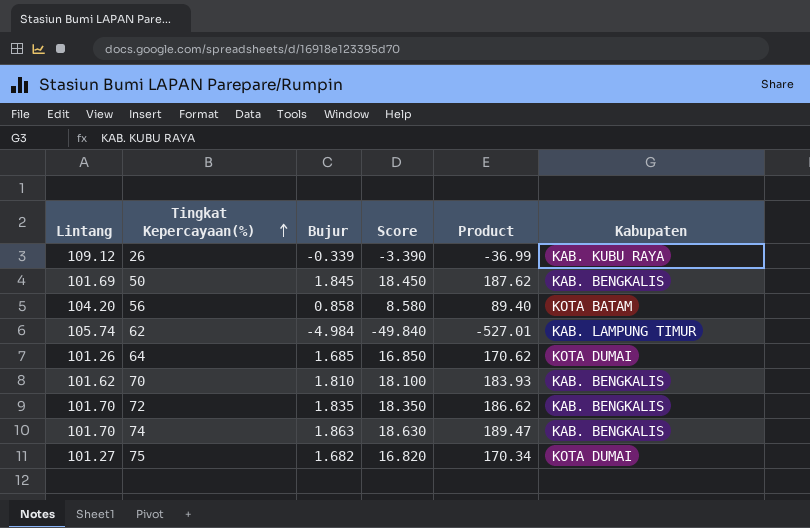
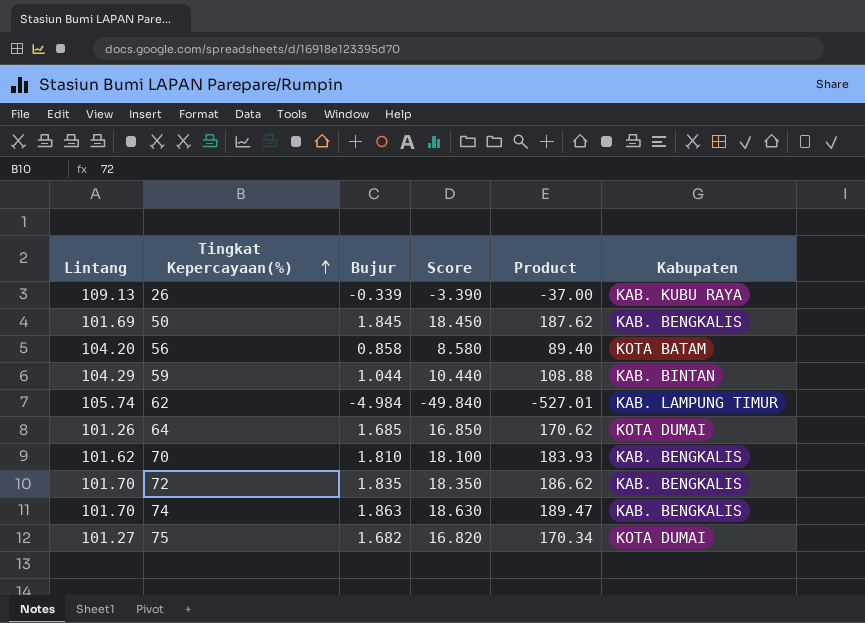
26 | Lintang: 109.12 -> 109.13
26 | Product: -36.99 -> -37.00
row 59: none -> 104.29 | 1.044 | 10.440 | 108.88 | KAB. BINTAN

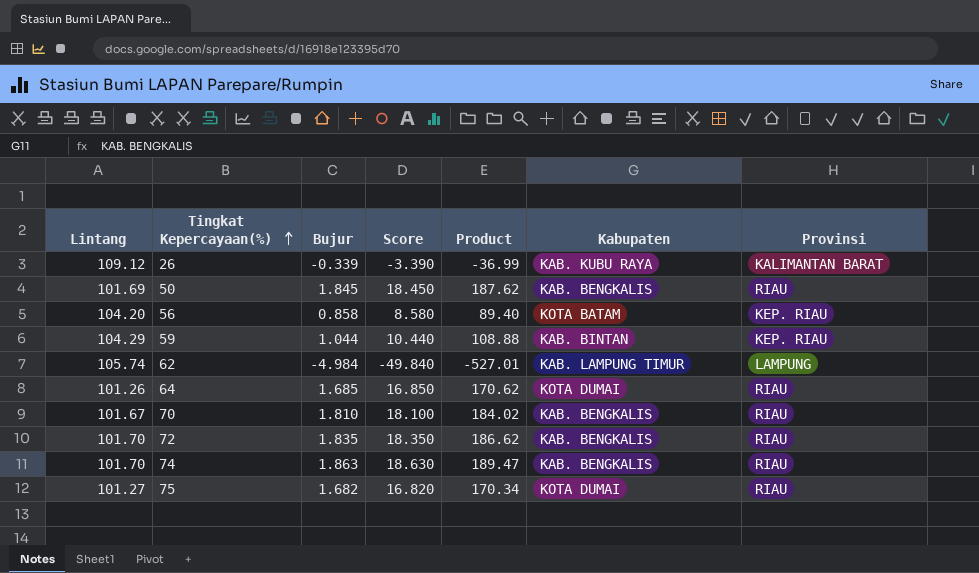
column Provinsi | position: none -> 7
26 | Lintang: 109.13 -> 109.12
26 | Product: -37.00 -> -36.99
70 | Lintang: 101.62 -> 101.67
70 | Product: 183.93 -> 184.02

